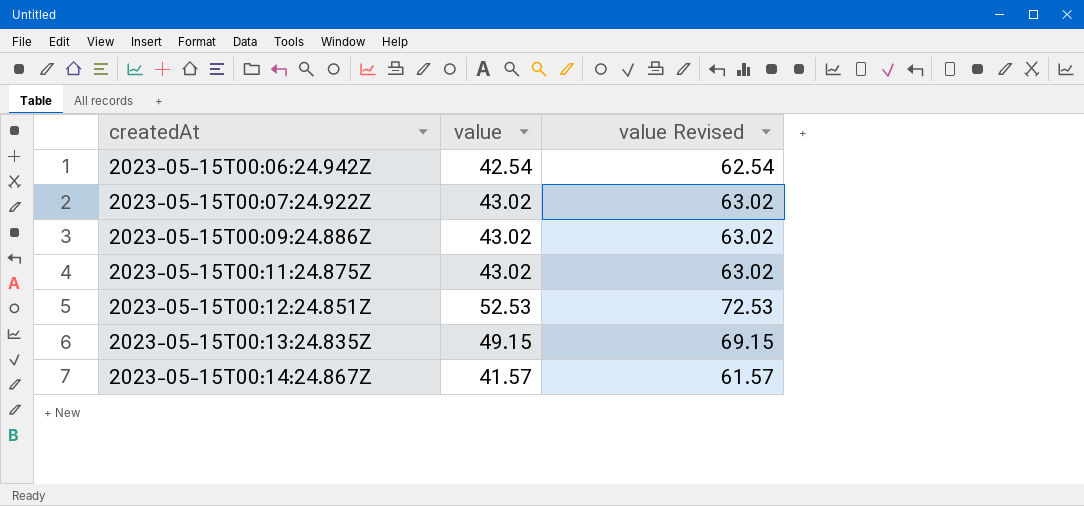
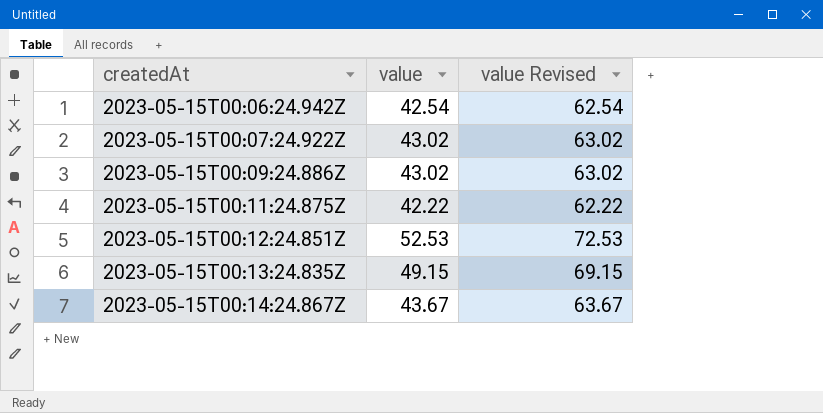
2023-05-15T00:11:24.875Z | value: 43.02 -> 42.22
2023-05-15T00:11:24.875Z | value Revised: 63.02 -> 62.22
2023-05-15T00:14:24.867Z | value: 41.57 -> 43.67
2023-05-15T00:14:24.867Z | value Revised: 61.57 -> 63.67

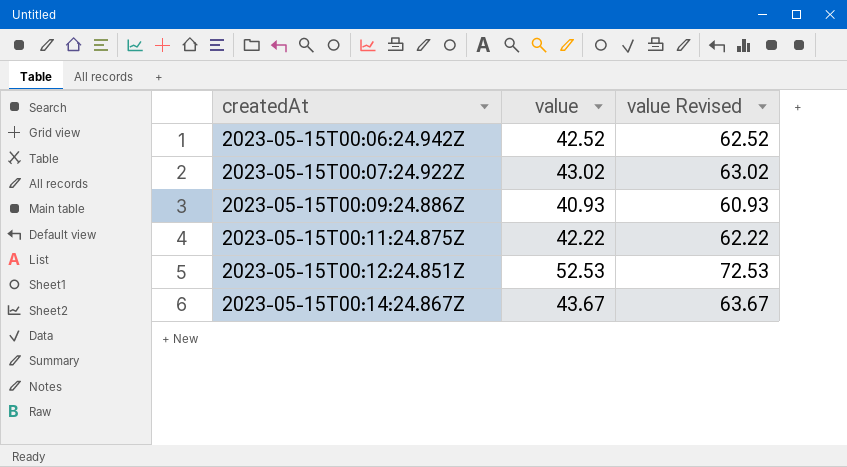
row 2023-05-15T00:13:24.835Z: 49.15 | 69.15 -> none
2023-05-15T00:06:24.942Z | value: 42.54 -> 42.52
2023-05-15T00:06:24.942Z | value Revised: 62.54 -> 62.52
2023-05-15T00:09:24.886Z | value: 43.02 -> 40.93
2023-05-15T00:09:24.886Z | value Revised: 63.02 -> 60.93

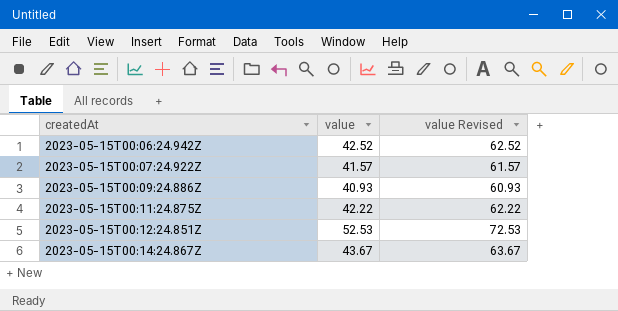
2023-05-15T00:07:24.922Z | value: 43.02 -> 41.57
2023-05-15T00:07:24.922Z | value Revised: 63.02 -> 61.57

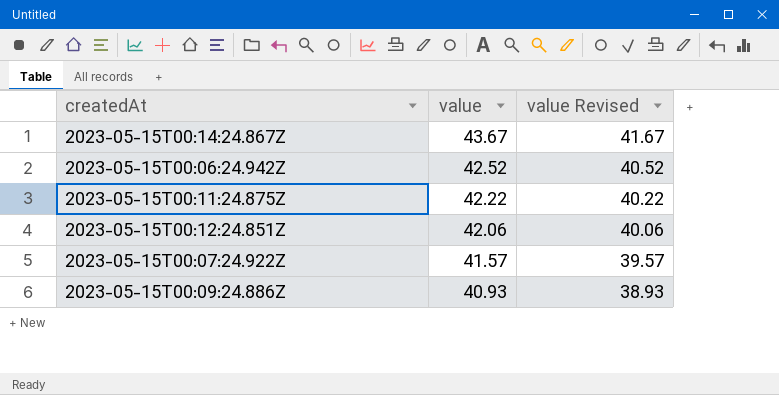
row order: createdAt ascending -> value descending
column value Revised | formula: [value] + 20 -> [value] - 2
2023-05-15T00:12:24.851Z | value: 52.53 -> 42.06

